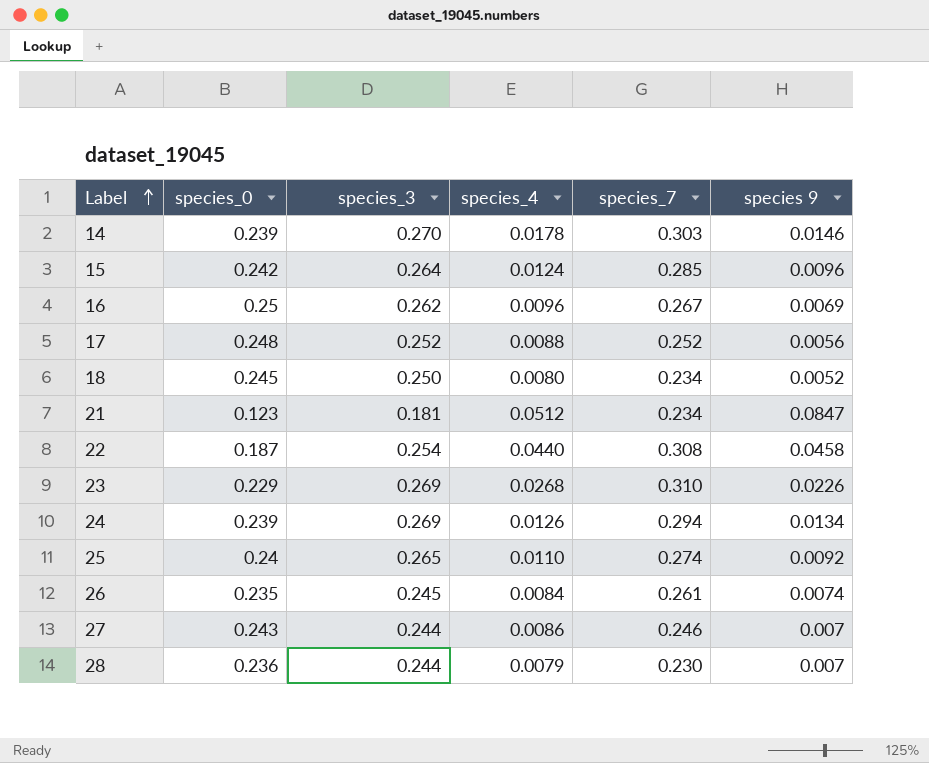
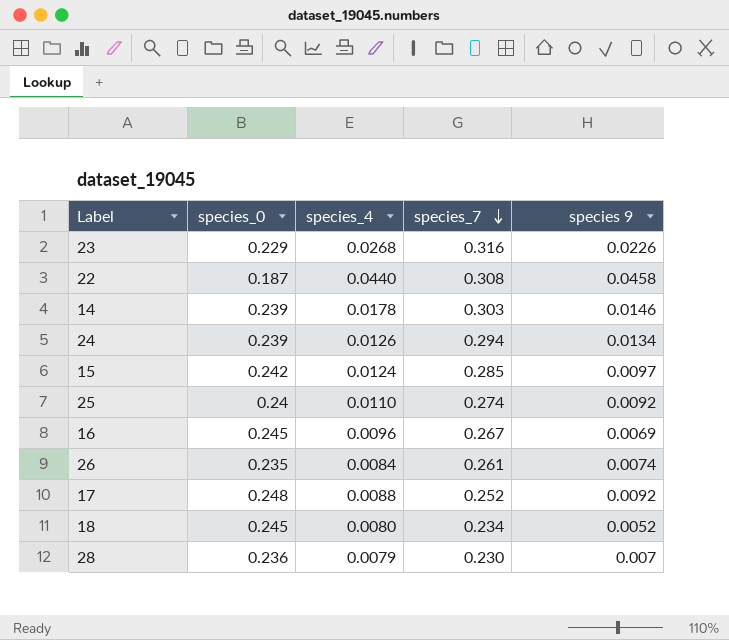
row order: Label ascending -> species_7 descending
column species_3 | position: 3 -> none
row 21: 0.123 | 0.181 | 0.0512 | 0.234 | 0.0847 -> none
row 27: 0.243 | 0.244 | 0.0086 | 0.246 | 0.007 -> none
23 | species_7: 0.310 -> 0.316
15 | species 9: 0.0096 -> 0.0097
16 | species_0: 0.25 -> 0.245
17 | species 9: 0.0056 -> 0.0092

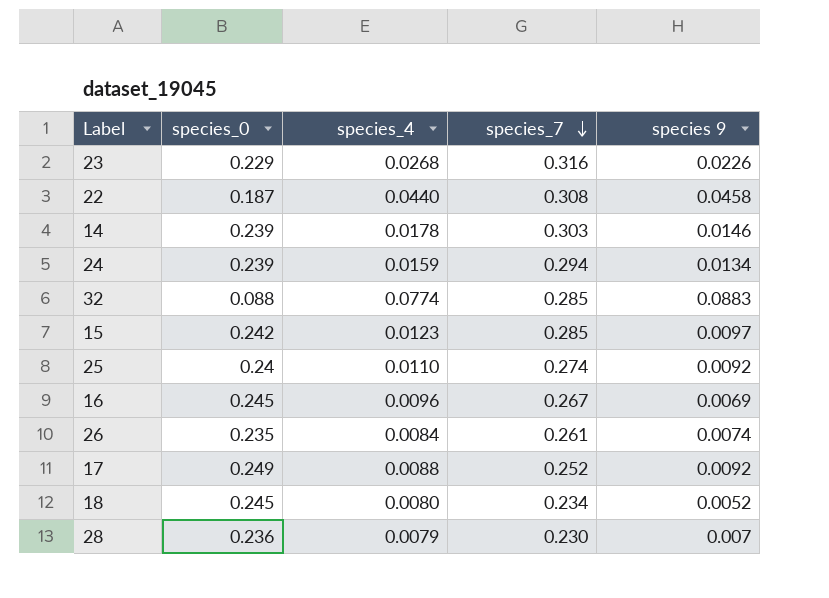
24 | species_4: 0.0126 -> 0.0159
row 32: none -> 0.088 | 0.0774 | 0.285 | 0.0883
15 | species_4: 0.0124 -> 0.0123
17 | species_0: 0.248 -> 0.249

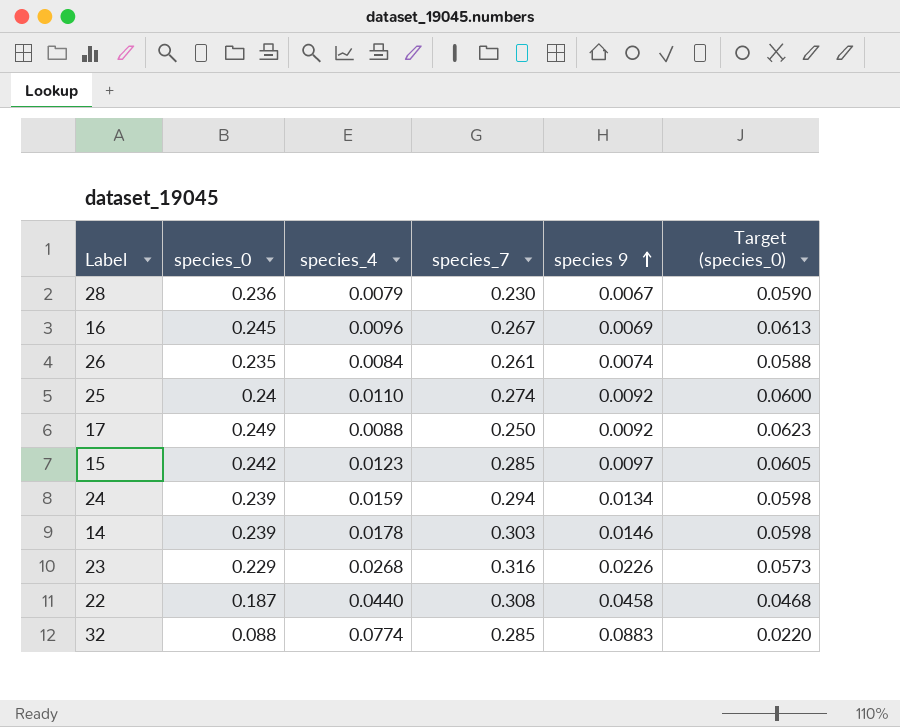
row order: species_7 descending -> species 9 ascending
column Target (species_0) | formula: none -> [species_0] * 0.25
row 18: 0.245 | 0.0080 | 0.234 | 0.0052 -> none
28 | species 9: 0.007 -> 0.0067
17 | species_7: 0.252 -> 0.250

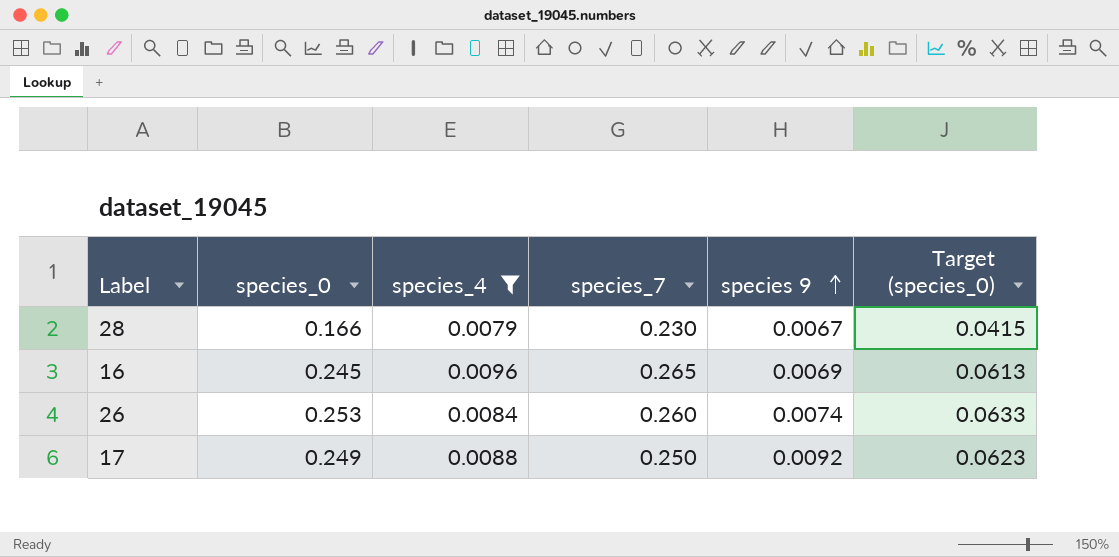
filter: none -> species_4 <= 0.0096
28 | species_0: 0.236 -> 0.166
28 | Target (species_0): 0.0590 -> 0.0415
16 | species_7: 0.267 -> 0.265
26 | species_0: 0.235 -> 0.253
26 | species_7: 0.261 -> 0.260
26 | Target (species_0): 0.0588 -> 0.0633

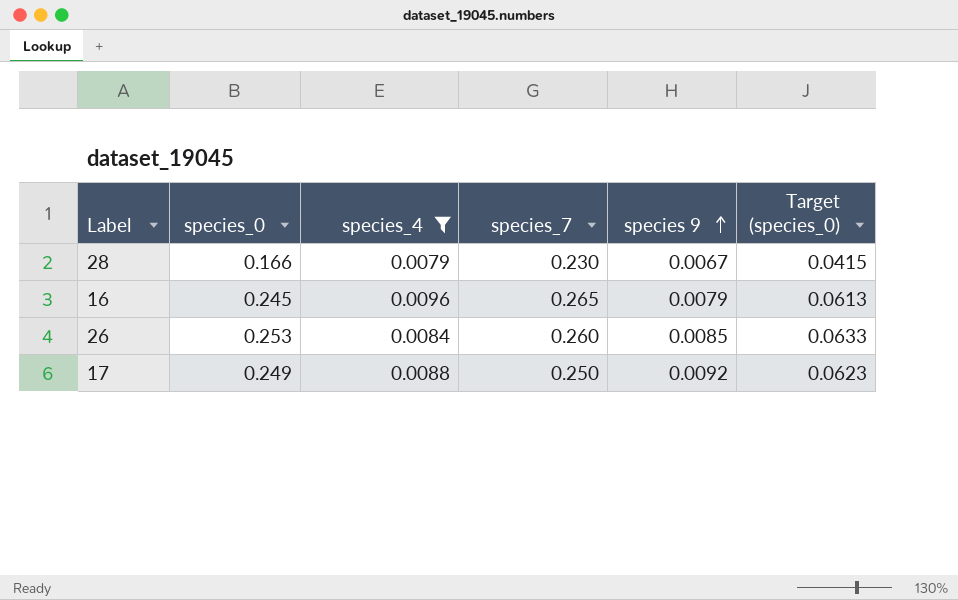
16 | species 9: 0.0069 -> 0.0079
26 | species 9: 0.0074 -> 0.0085

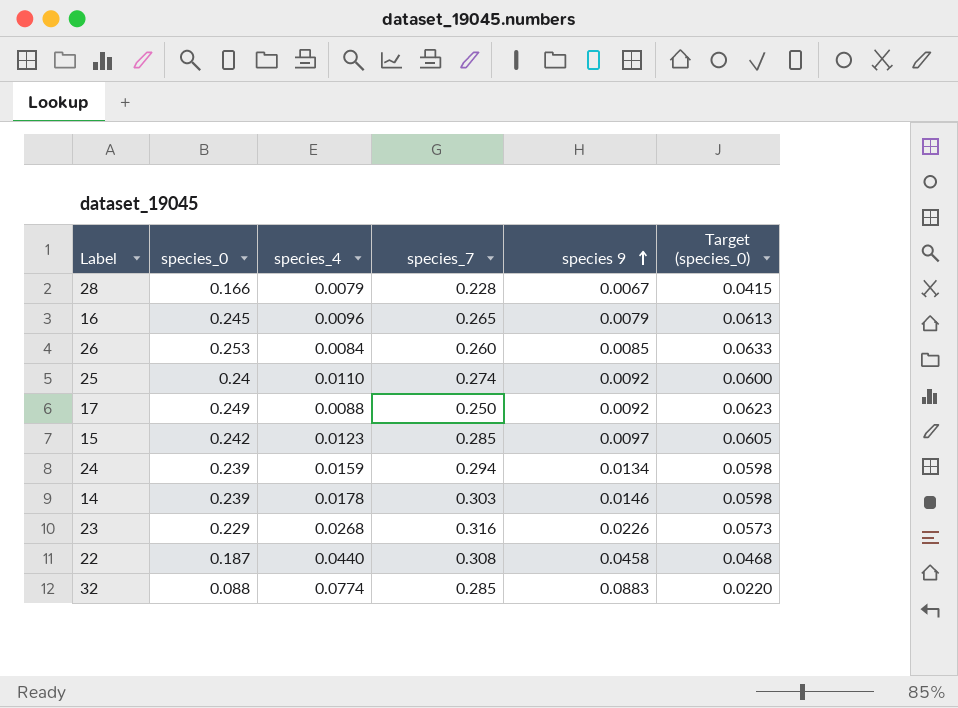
filter: species_4 <= 0.0096 -> none
28 | species_7: 0.230 -> 0.228

